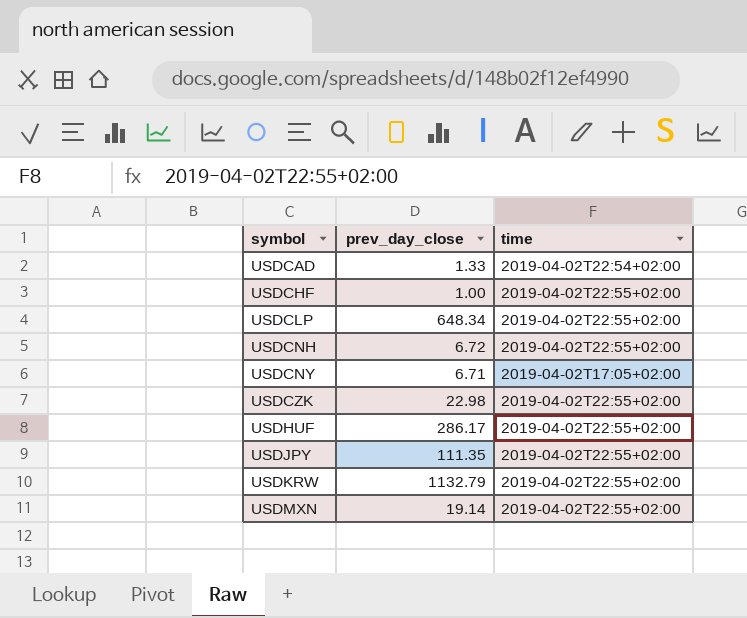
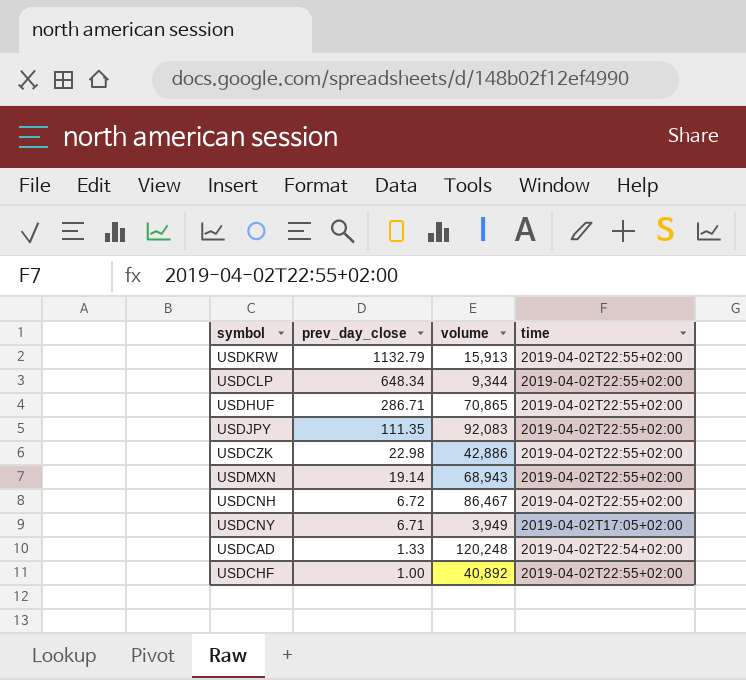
row order: symbol ascending -> prev_day_close descending
column volume | position: none -> 3
USDHUF | prev_day_close: 286.17 -> 286.71

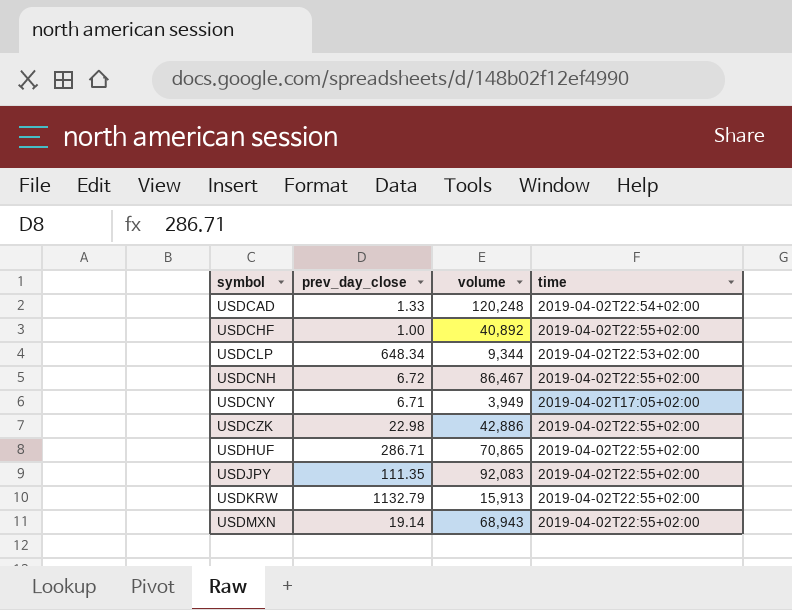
row order: prev_day_close descending -> symbol ascending
USDCLP | time: 2019-04-02T22:55+02:00 -> 2019-04-02T22:53+02:00

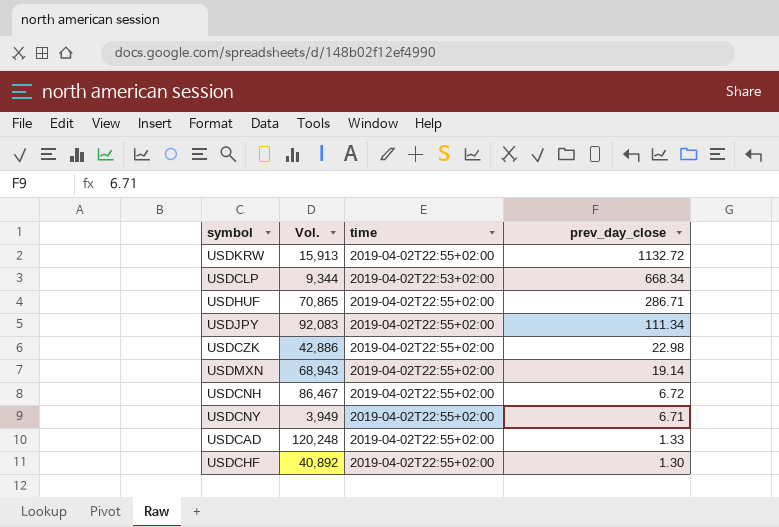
row order: symbol ascending -> prev_day_close descending
column name: volume -> Vol.
column prev_day_close | position: 2 -> 4
USDKRW | prev_day_close: 1132.79 -> 1132.72
USDCLP | prev_day_close: 648.34 -> 668.34
USDJPY | prev_day_close: 111.35 -> 111.34
USDCNY | time: 2019-04-02T17:05+02:00 -> 2019-04-02T22:55+02:00
USDCAD | time: 2019-04-02T22:54+02:00 -> 2019-04-02T22:55+02:00
USDCHF | prev_day_close: 1.00 -> 1.30

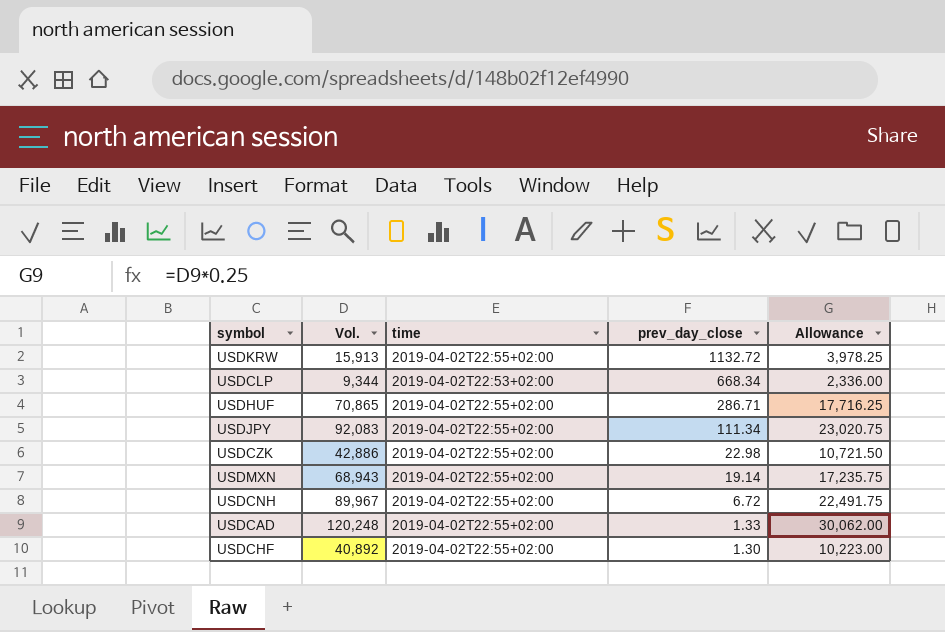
column Allowance | formula: none -> [Vol.] * 0.25
row USDCNY: 3,949 | 2019-04-02T22:55+02:00 | 6.71 -> none
USDCNH | Vol.: 86,467 -> 89,967

